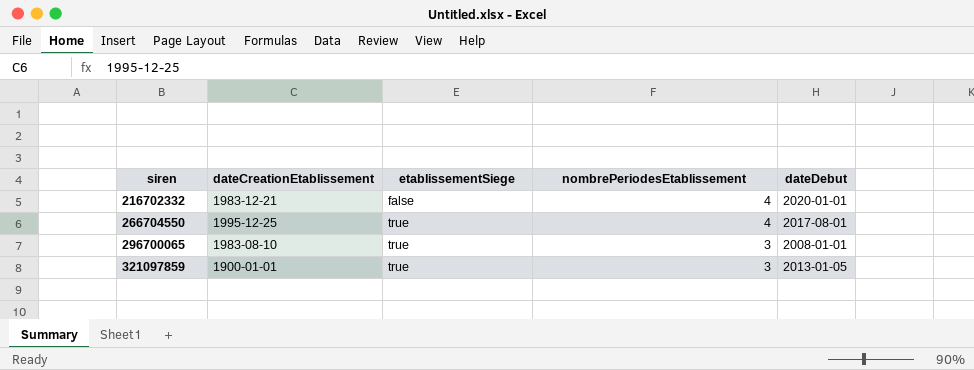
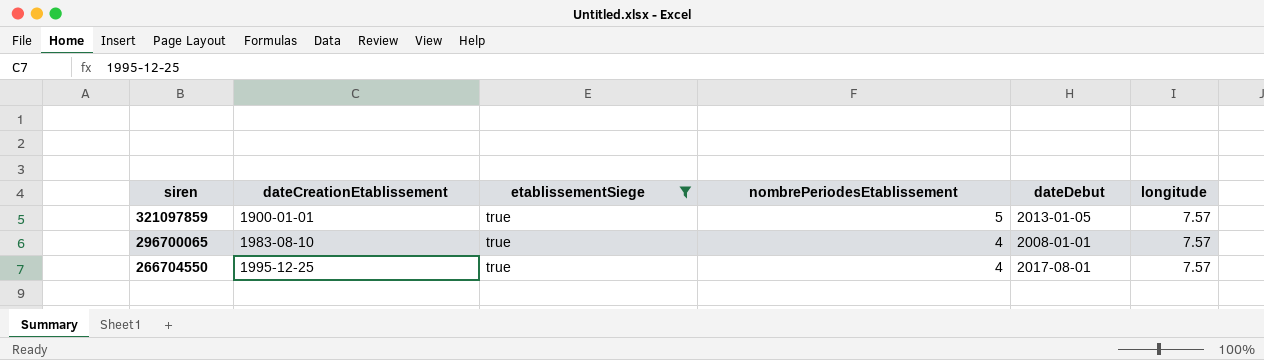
filter: none -> etablissementSiege = true
row order: siren ascending -> siren descending
column longitude | position: none -> 6
321097859 | nombrePeriodesEtablissement: 3 -> 5
296700065 | nombrePeriodesEtablissement: 3 -> 4

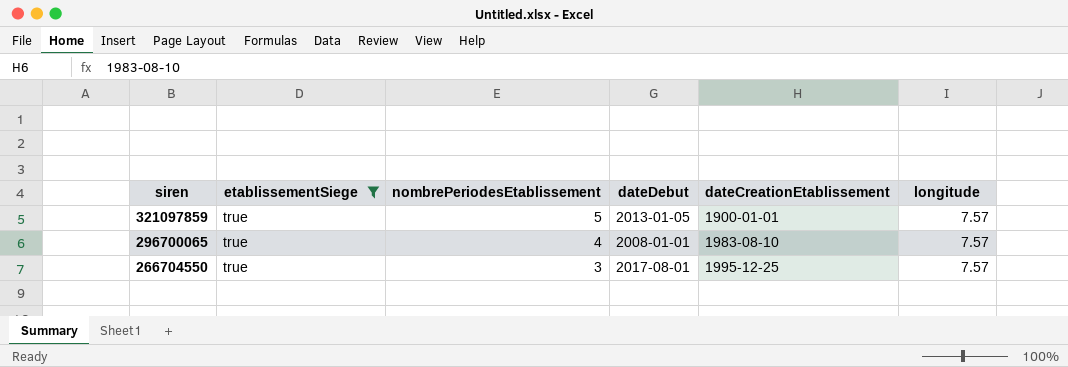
column dateCreationEtablissement | position: 2 -> 5
266704550 | nombrePeriodesEtablissement: 4 -> 3

